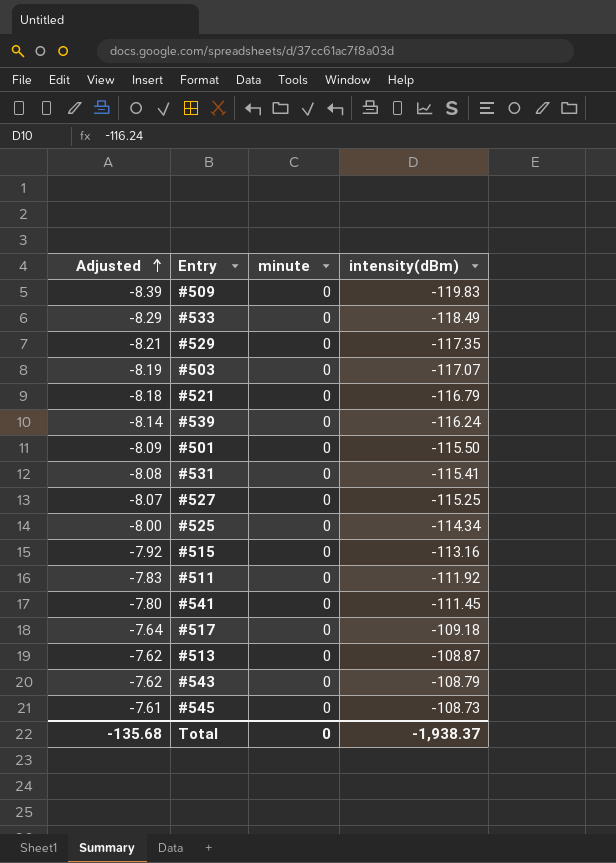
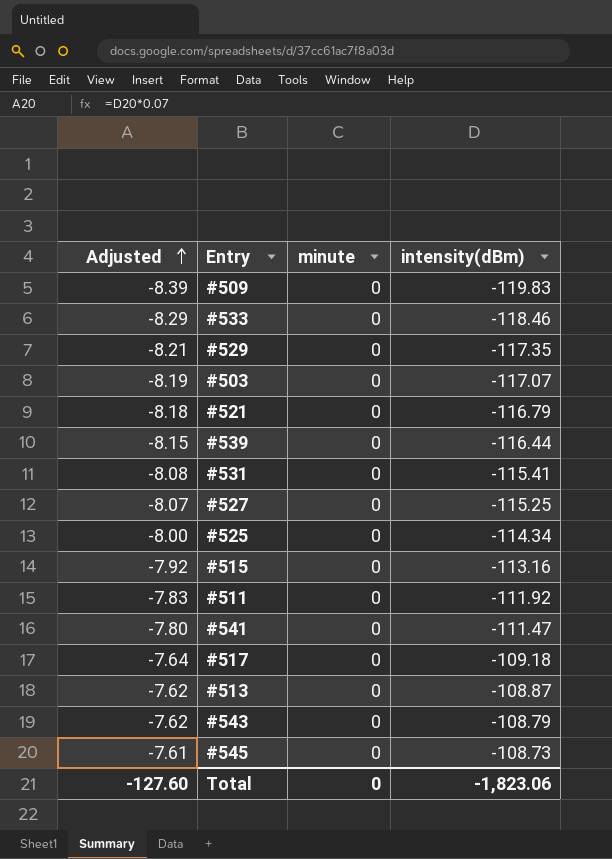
row #501: -8.09 | 0 | -115.50 -> none
#533 | intensity(dBm): -118.49 -> -118.46
#539 | Adjusted: -8.14 -> -8.15
#539 | intensity(dBm): -116.24 -> -116.44
#541 | intensity(dBm): -111.45 -> -111.47
Total | Adjusted: -135.68 -> -127.60
Total | intensity(dBm): -1,938.37 -> -1,823.06

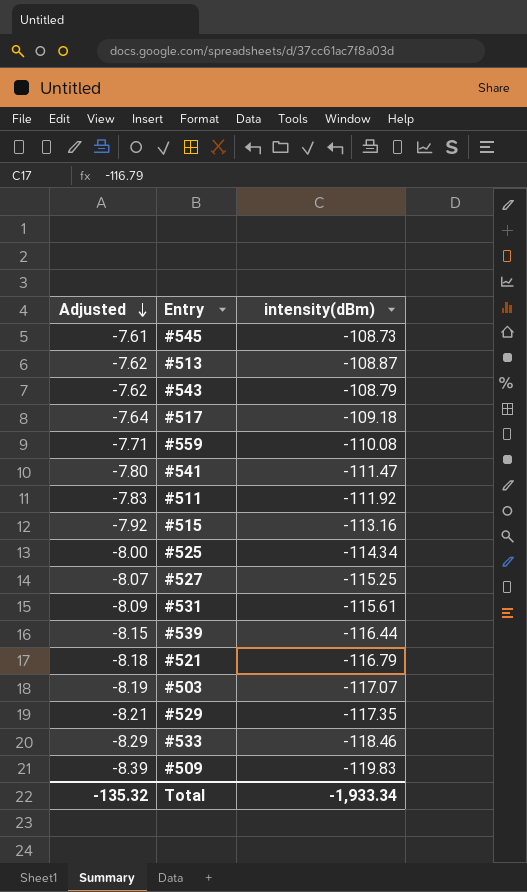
row order: Adjusted ascending -> Adjusted descending
column minute | position: 3 -> none
row #559: none -> -7.71 | -110.08
#531 | Adjusted: -8.08 -> -8.09
#531 | intensity(dBm): -115.41 -> -115.61
Total | Adjusted: -127.60 -> -135.32
Total | intensity(dBm): -1,823.06 -> -1,933.34

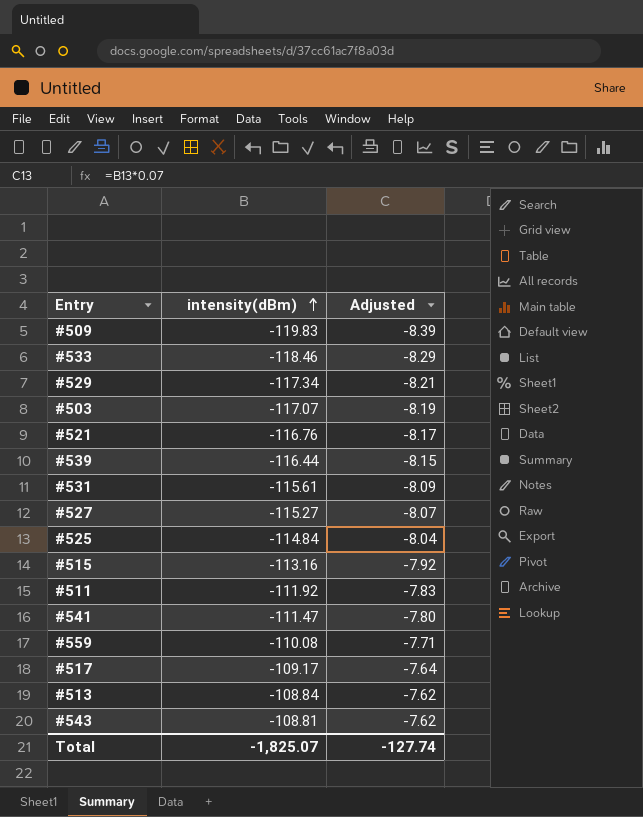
row order: Adjusted descending -> intensity(dBm) ascending
column Adjusted | position: 1 -> 3
row #545: -7.61 | -108.73 -> none
#529 | intensity(dBm): -117.35 -> -117.34
#521 | intensity(dBm): -116.79 -> -116.76
#521 | Adjusted: -8.18 -> -8.17
#527 | intensity(dBm): -115.25 -> -115.27
#525 | intensity(dBm): -114.34 -> -114.84
#525 | Adjusted: -8.00 -> -8.04
#517 | intensity(dBm): -109.18 -> -109.17
#513 | intensity(dBm): -108.87 -> -108.84
#543 | intensity(dBm): -108.79 -> -108.81
Total | intensity(dBm): -1,933.34 -> -1,825.07
Total | Adjusted: -135.32 -> -127.74

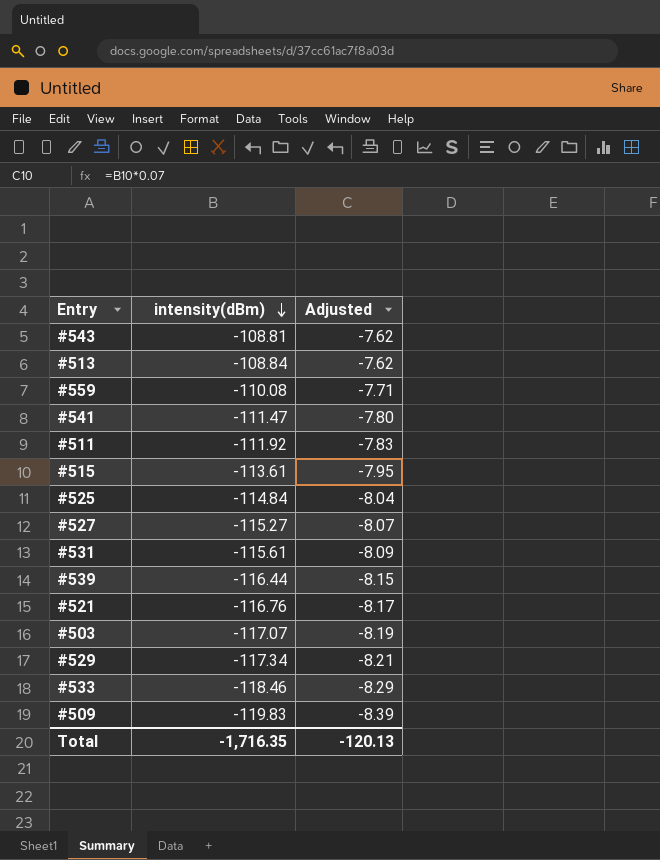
row order: intensity(dBm) ascending -> intensity(dBm) descending
row #517: -109.17 | -7.64 -> none
#515 | intensity(dBm): -113.16 -> -113.61
#515 | Adjusted: -7.92 -> -7.95
Total | intensity(dBm): -1,825.07 -> -1,716.35
Total | Adjusted: -127.74 -> -120.13

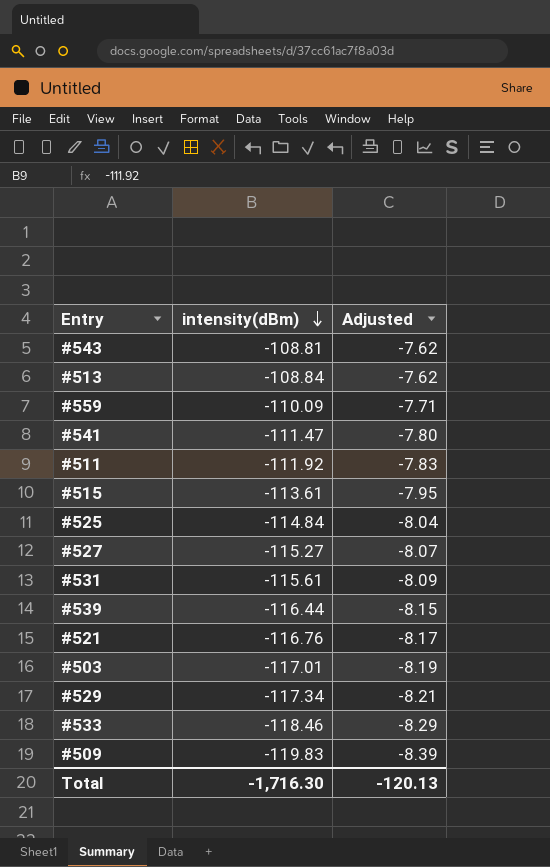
#559 | intensity(dBm): -110.08 -> -110.09
#503 | intensity(dBm): -117.07 -> -117.01
Total | intensity(dBm): -1,716.35 -> -1,716.30

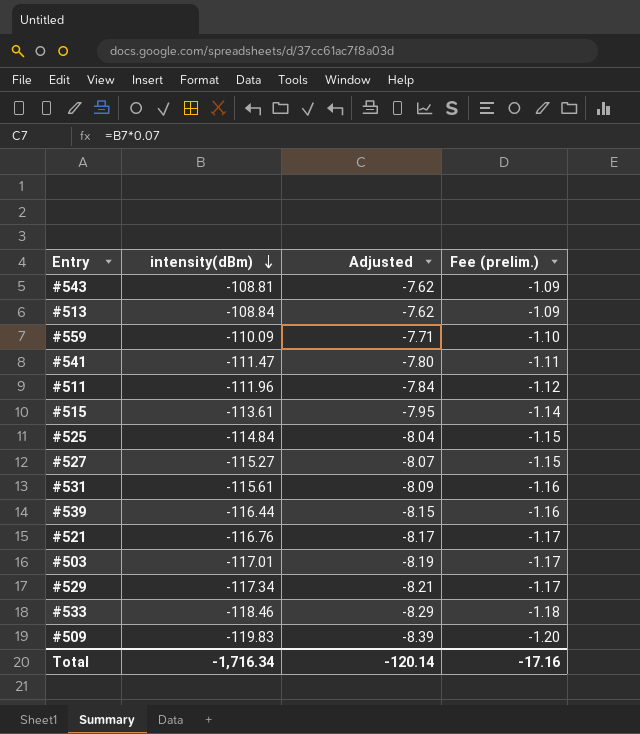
column Fee (prelim.) | formula: none -> [intensity(dBm)] * 0.01
#511 | intensity(dBm): -111.92 -> -111.96
#511 | Adjusted: -7.83 -> -7.84
Total | intensity(dBm): -1,716.30 -> -1,716.34
Total | Adjusted: -120.13 -> -120.14

